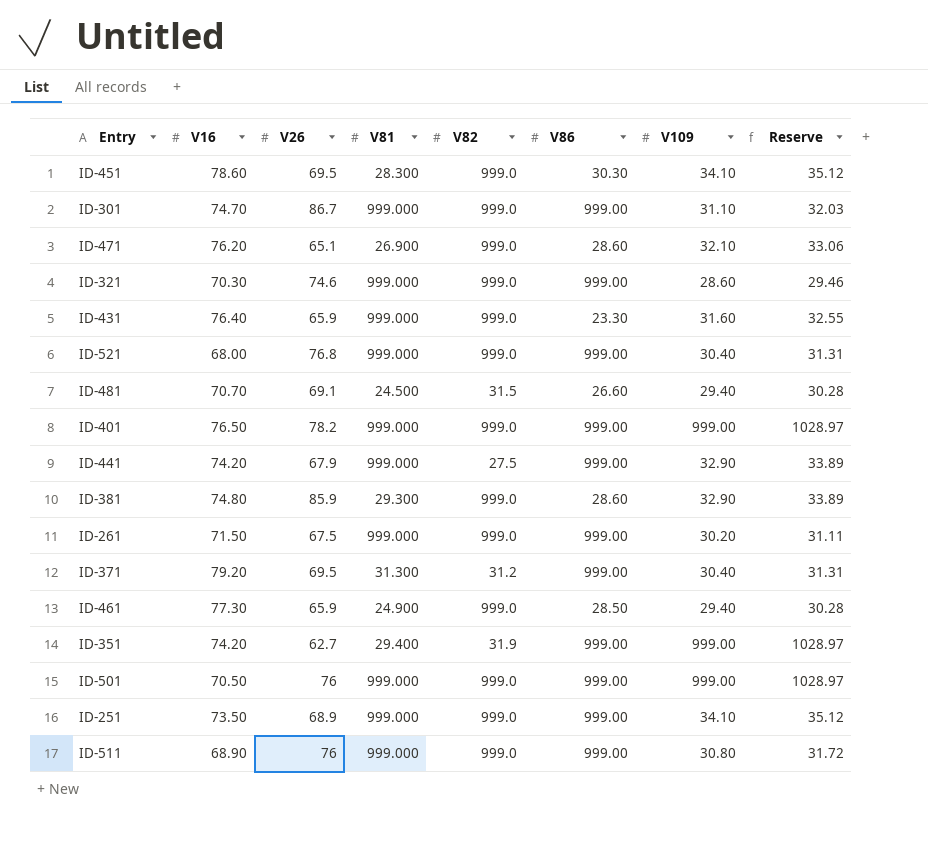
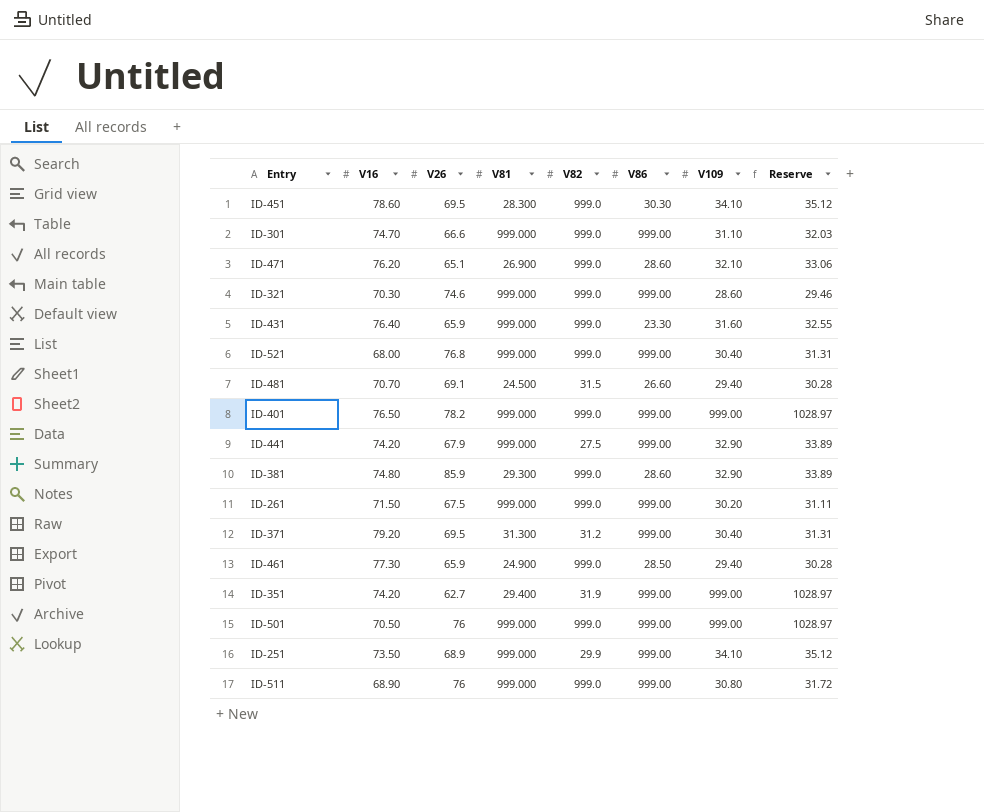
ID-301 | V26: 86.7 -> 66.6
ID-251 | V82: 999.0 -> 29.9

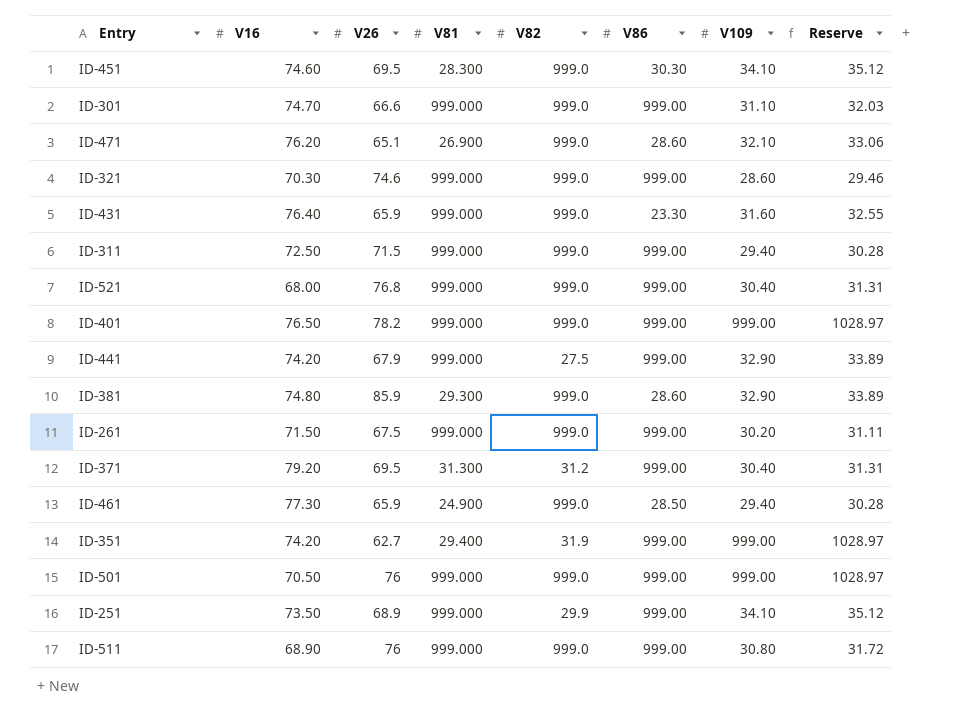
row ID-481: 70.70 | 69.1 | 24.500 | 31.5 | 26.60 | 29.40 | 30.28 -> none
ID-451 | V16: 78.60 -> 74.60
row ID-311: none -> 72.50 | 71.5 | 999.000 | 999.0 | 999.00 | 29.40 | 30.28

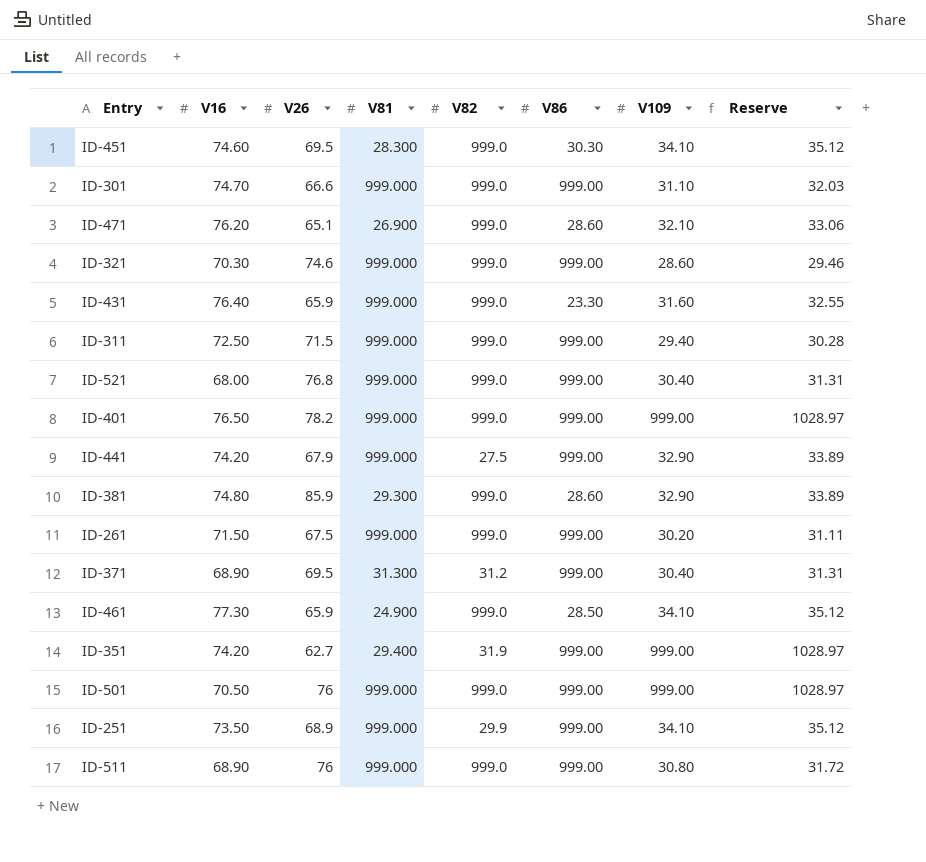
ID-371 | V16: 79.20 -> 68.90
ID-461 | V109: 29.40 -> 34.10
ID-461 | Reserve: 30.28 -> 35.12

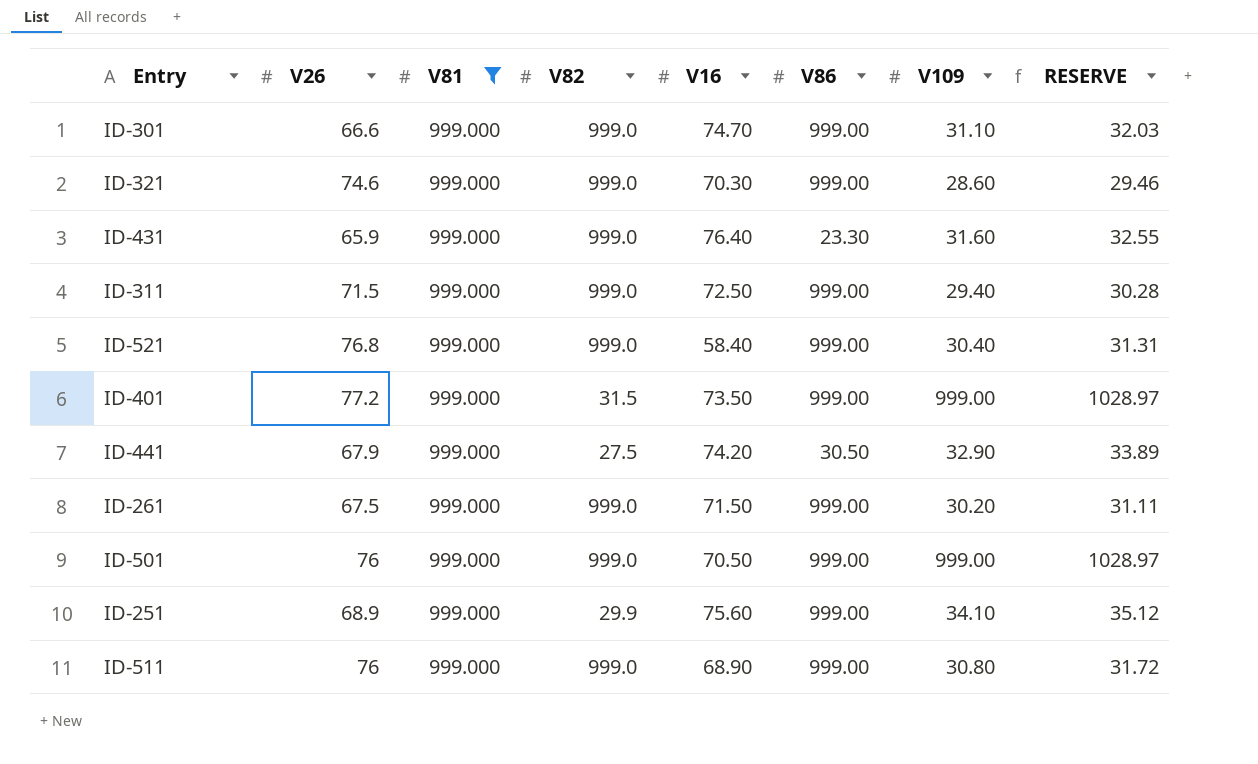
filter: none -> V81 = 999.000
column V16 | position: 2 -> 5
column name: Reserve -> RESERVE
ID-521 | V16: 68.00 -> 58.40
ID-401 | V26: 78.2 -> 77.2
ID-401 | V82: 999.0 -> 31.5
ID-401 | V16: 76.50 -> 73.50
ID-441 | V86: 999.00 -> 30.50
ID-251 | V16: 73.50 -> 75.60

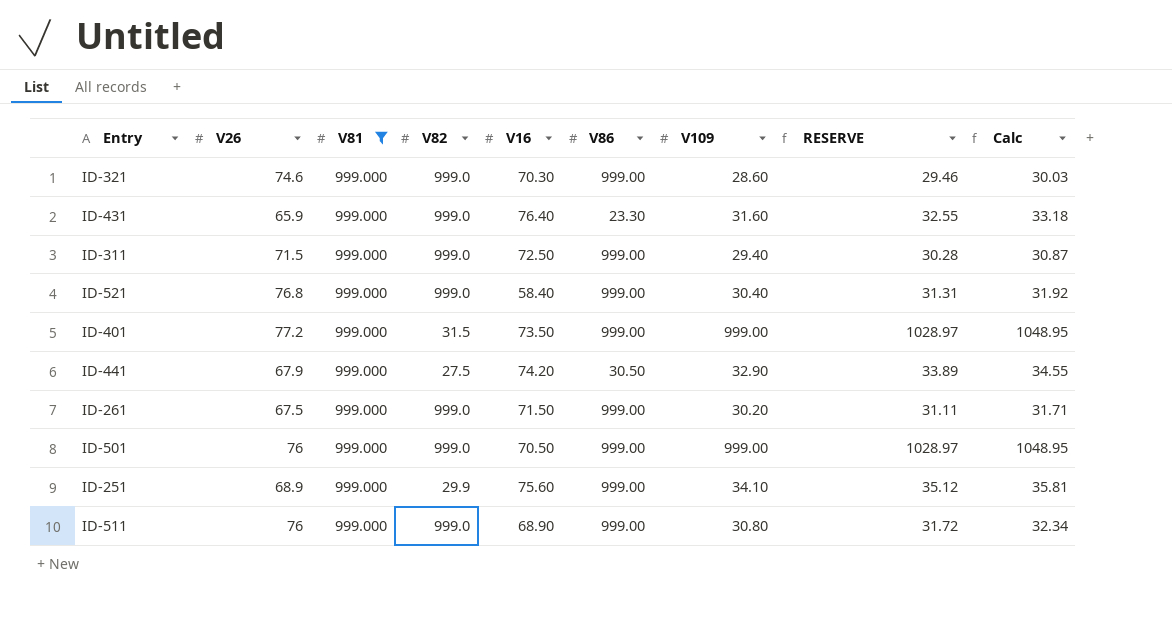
column Calc | formula: none -> [V109] * 1.05
row ID-301: 66.6 | 999.000 | 999.0 | 74.70 | 999.00 | 31.10 | 32.03 -> none

